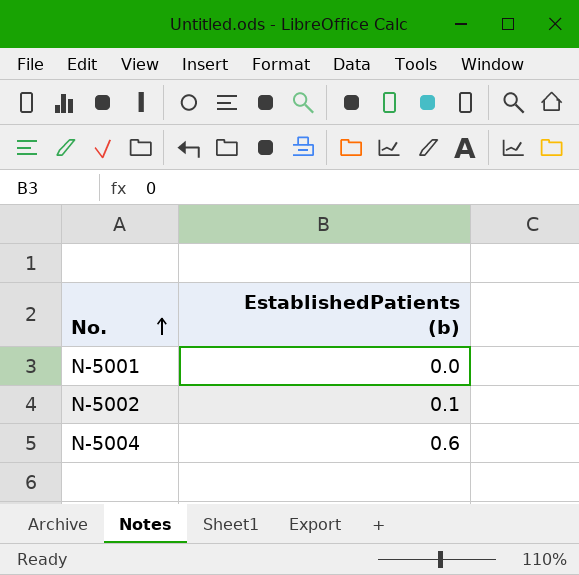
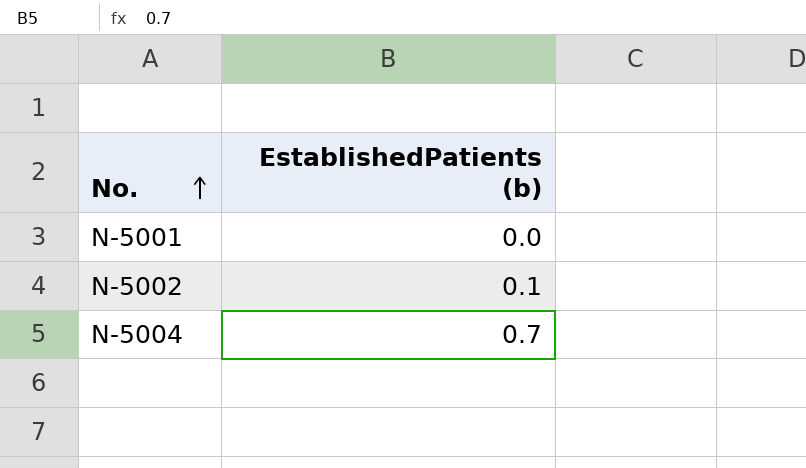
N-5004 | EstablishedPatients (b): 0.6 -> 0.7

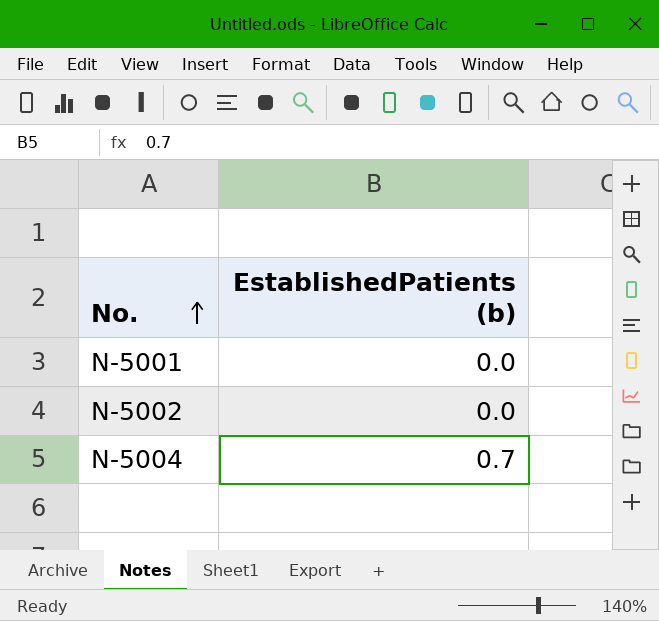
N-5002 | EstablishedPatients (b): 0.1 -> 0.0

